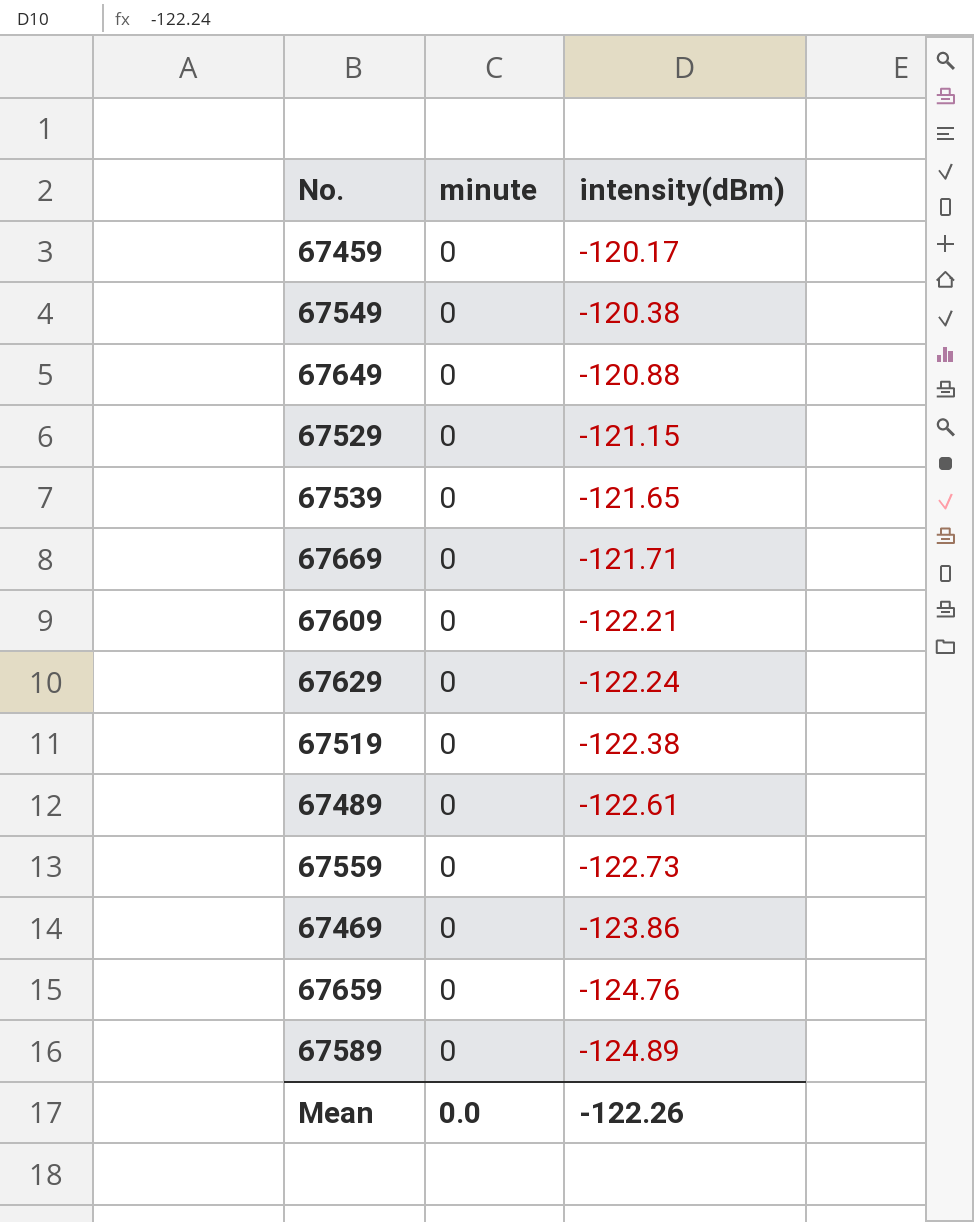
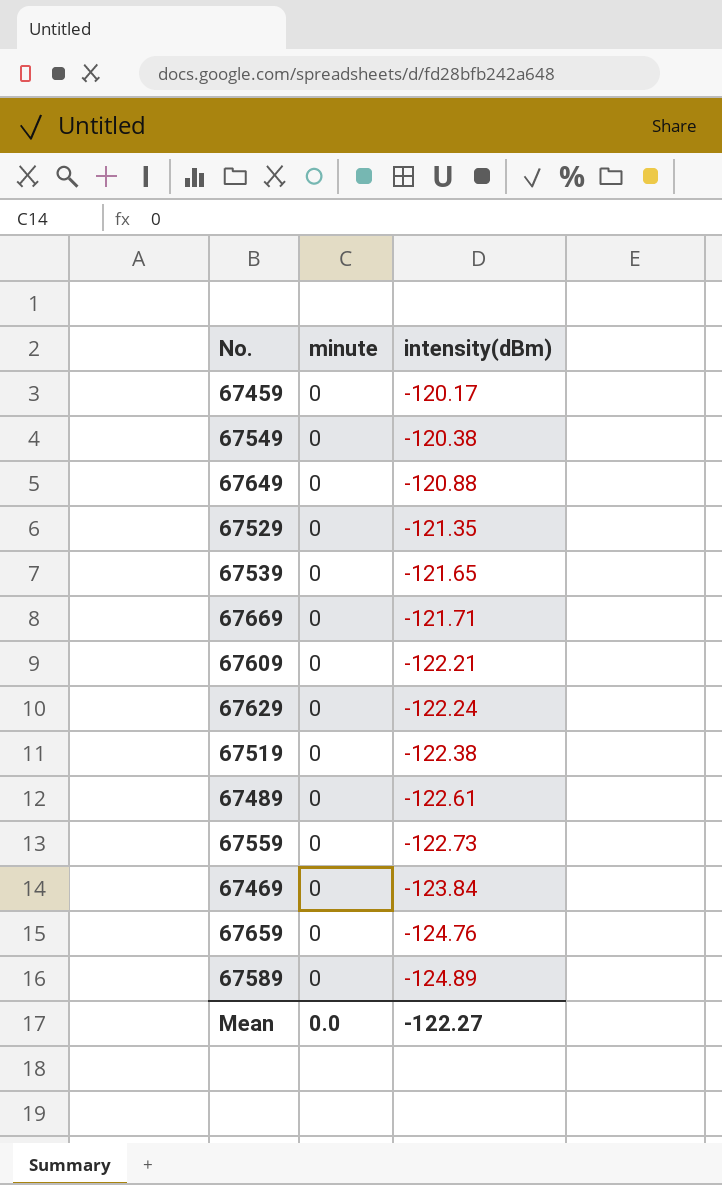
67529 | intensity(dBm): -121.15 -> -121.35
67469 | intensity(dBm): -123.86 -> -123.84
Mean | intensity(dBm): -122.26 -> -122.27

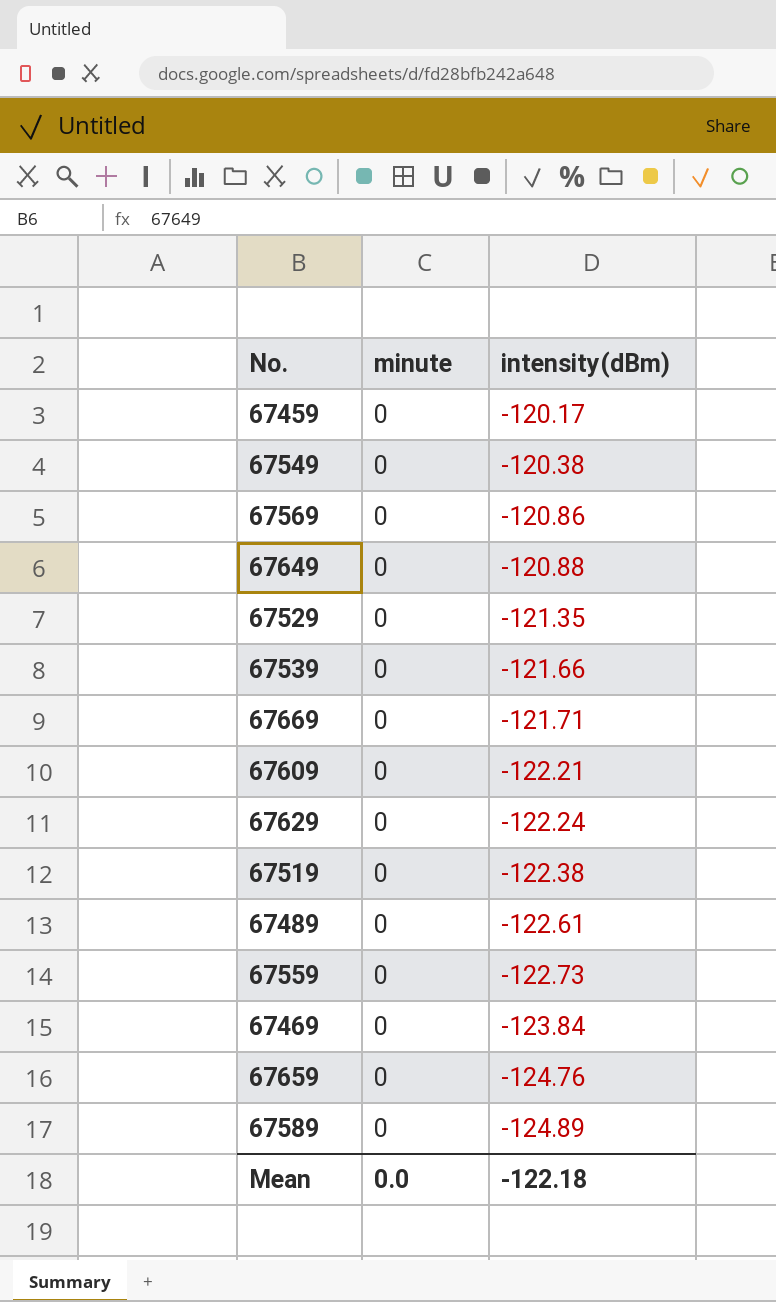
row 67569: none -> 0 | -120.86
67539 | intensity(dBm): -121.65 -> -121.66
Mean | intensity(dBm): -122.27 -> -122.18

